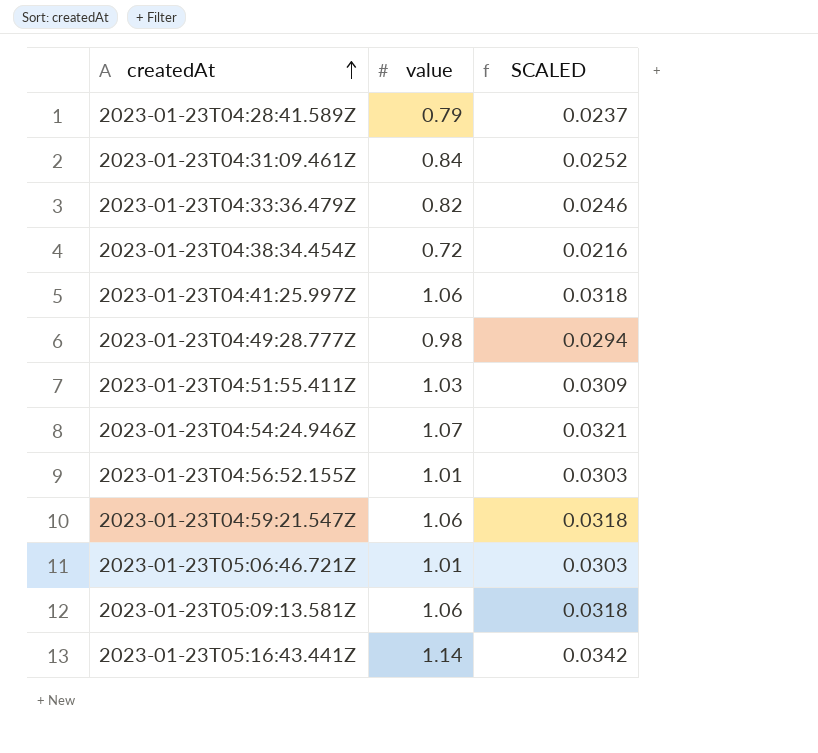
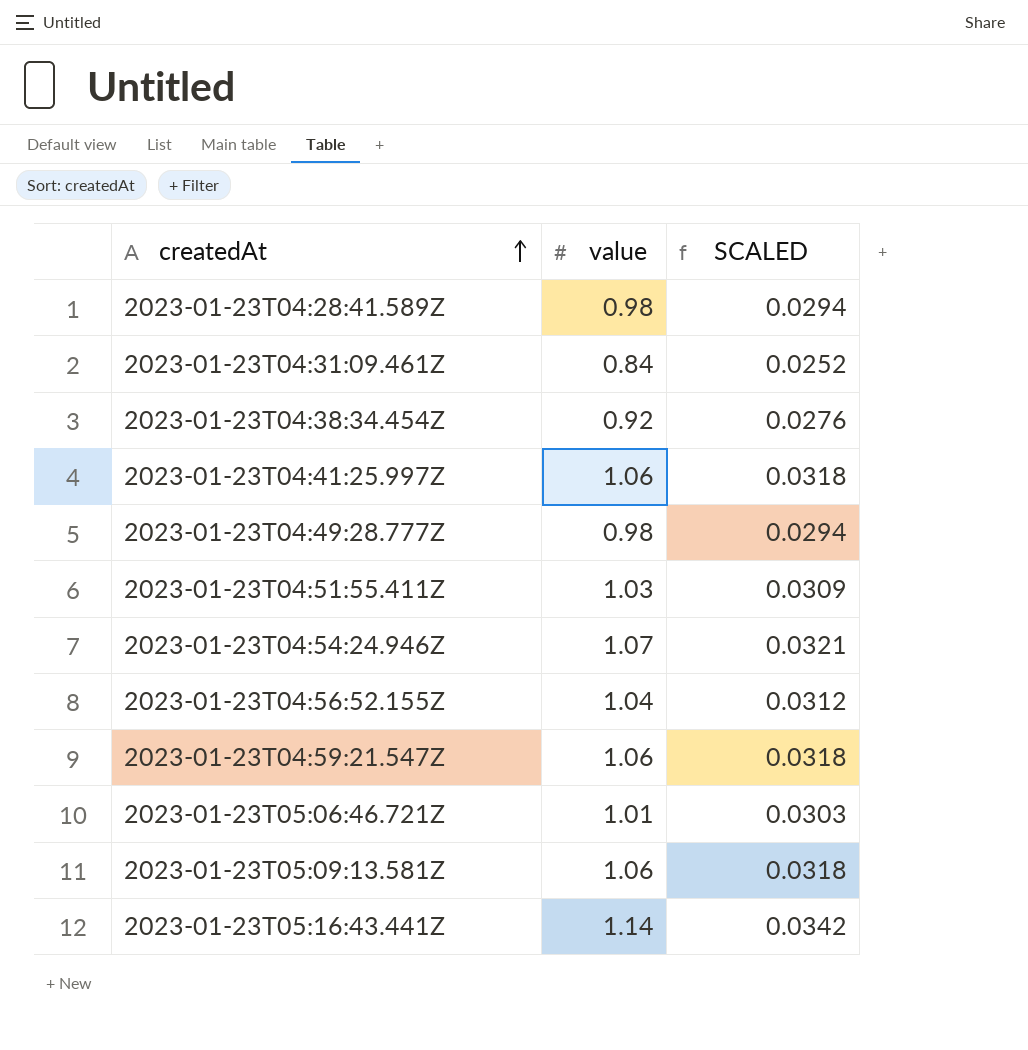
row 2023-01-23T04:33:36.479Z: 0.82 | 0.0246 -> none
2023-01-23T04:28:41.589Z | value: 0.79 -> 0.98
2023-01-23T04:28:41.589Z | SCALED: 0.0237 -> 0.0294
2023-01-23T04:38:34.454Z | value: 0.72 -> 0.92
2023-01-23T04:38:34.454Z | SCALED: 0.0216 -> 0.0276
2023-01-23T04:56:52.155Z | value: 1.01 -> 1.04
2023-01-23T04:56:52.155Z | SCALED: 0.0303 -> 0.0312

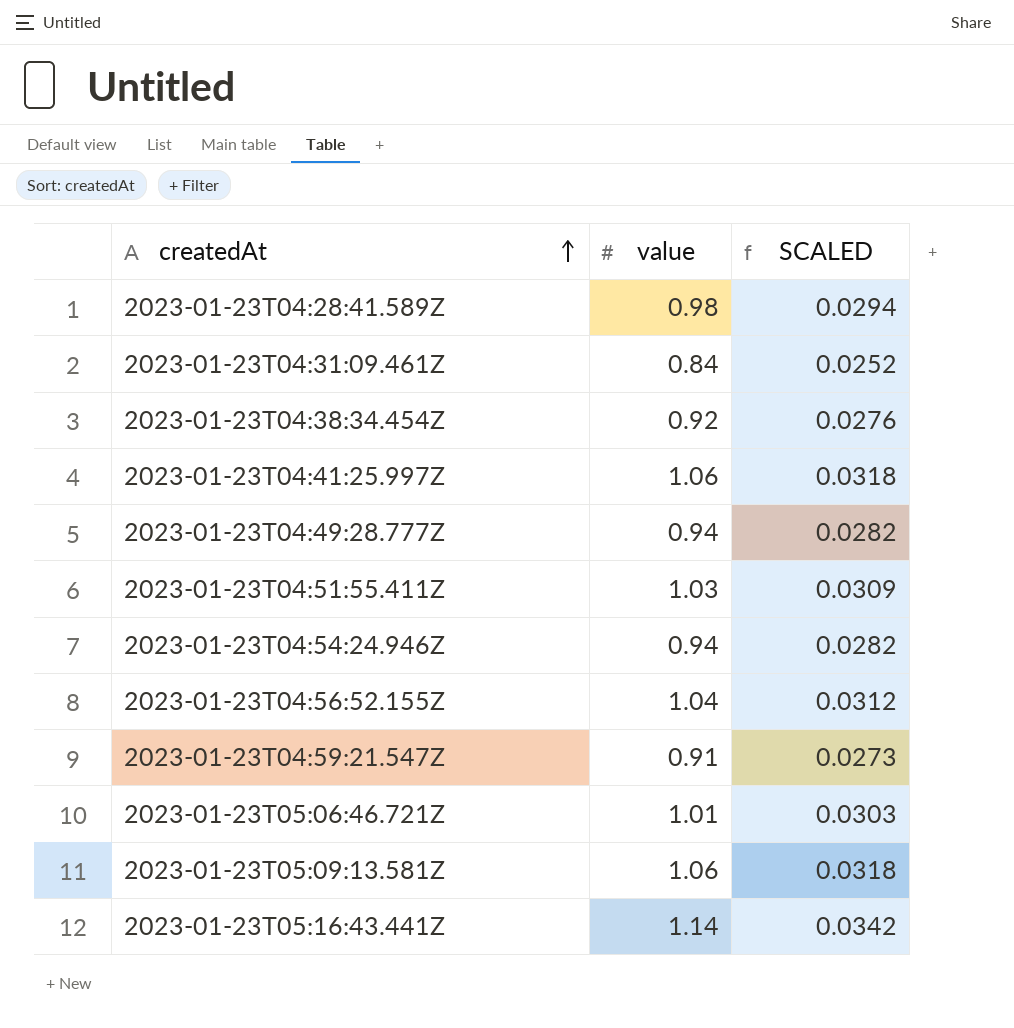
2023-01-23T04:49:28.777Z | value: 0.98 -> 0.94
2023-01-23T04:49:28.777Z | SCALED: 0.0294 -> 0.0282
2023-01-23T04:54:24.946Z | value: 1.07 -> 0.94
2023-01-23T04:54:24.946Z | SCALED: 0.0321 -> 0.0282
2023-01-23T04:59:21.547Z | value: 1.06 -> 0.91
2023-01-23T04:59:21.547Z | SCALED: 0.0318 -> 0.0273

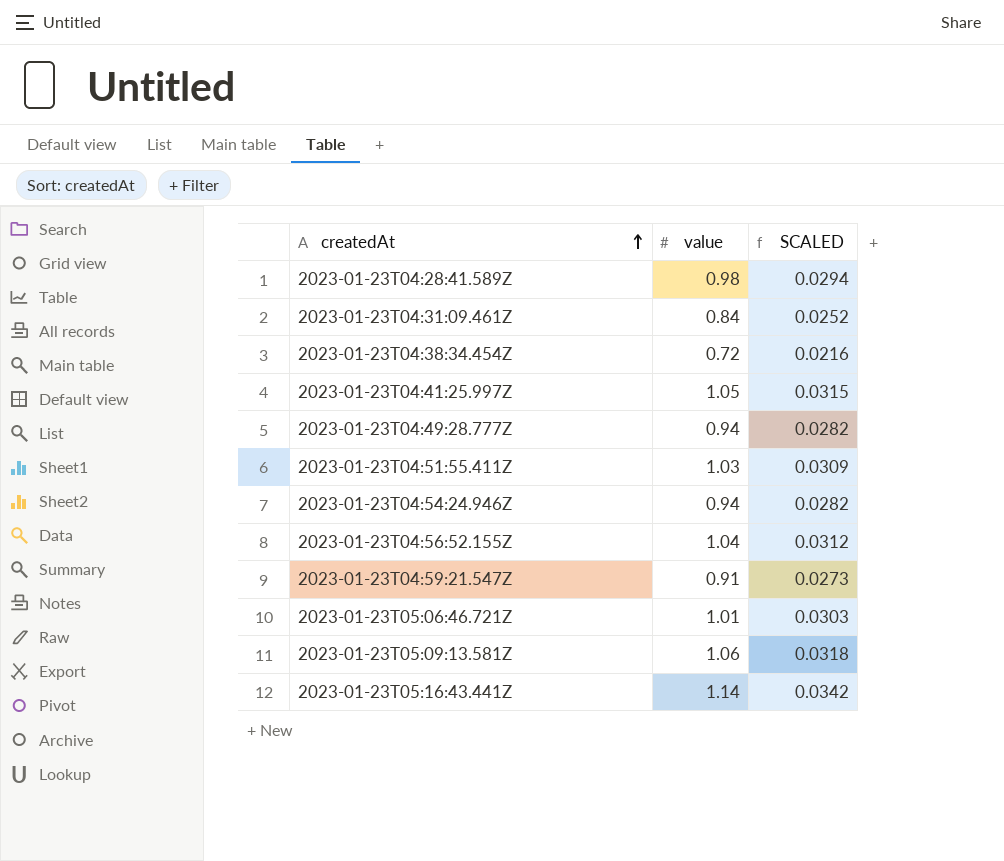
2023-01-23T04:38:34.454Z | value: 0.92 -> 0.72
2023-01-23T04:38:34.454Z | SCALED: 0.0276 -> 0.0216
2023-01-23T04:41:25.997Z | value: 1.06 -> 1.05
2023-01-23T04:41:25.997Z | SCALED: 0.0318 -> 0.0315

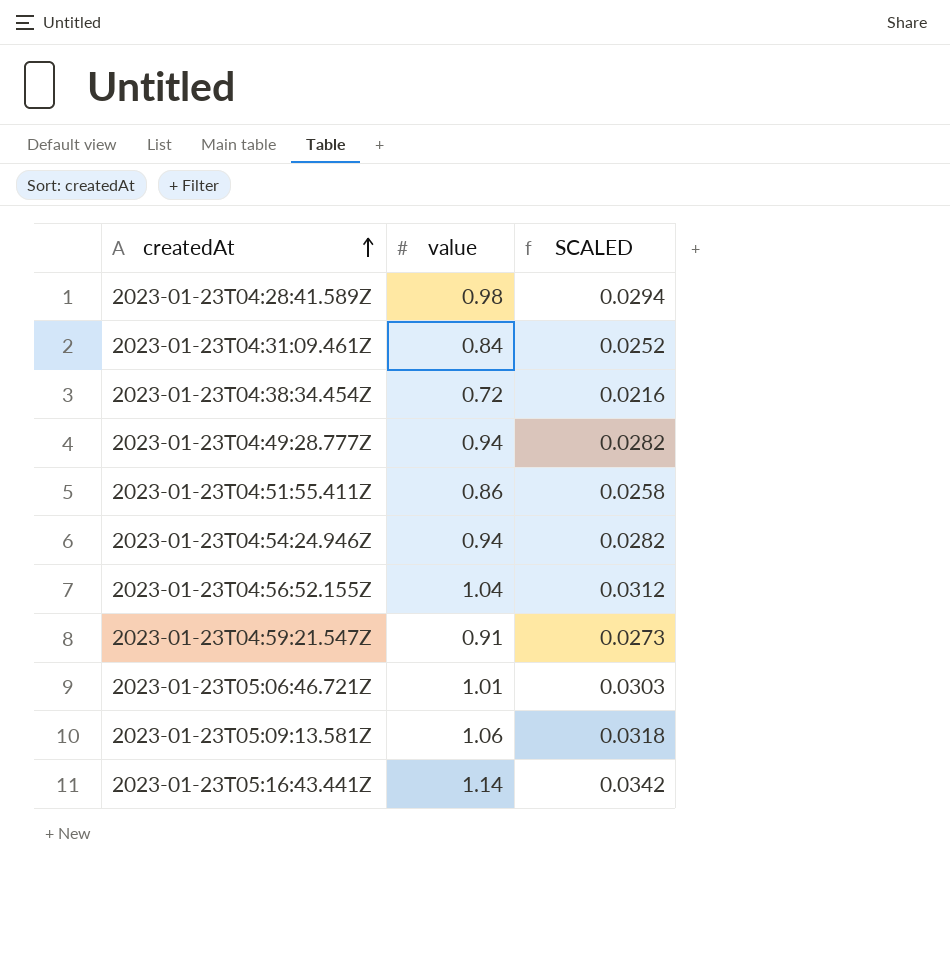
row 2023-01-23T04:41:25.997Z: 1.05 | 0.0315 -> none
2023-01-23T04:51:55.411Z | value: 1.03 -> 0.86
2023-01-23T04:51:55.411Z | SCALED: 0.0309 -> 0.0258

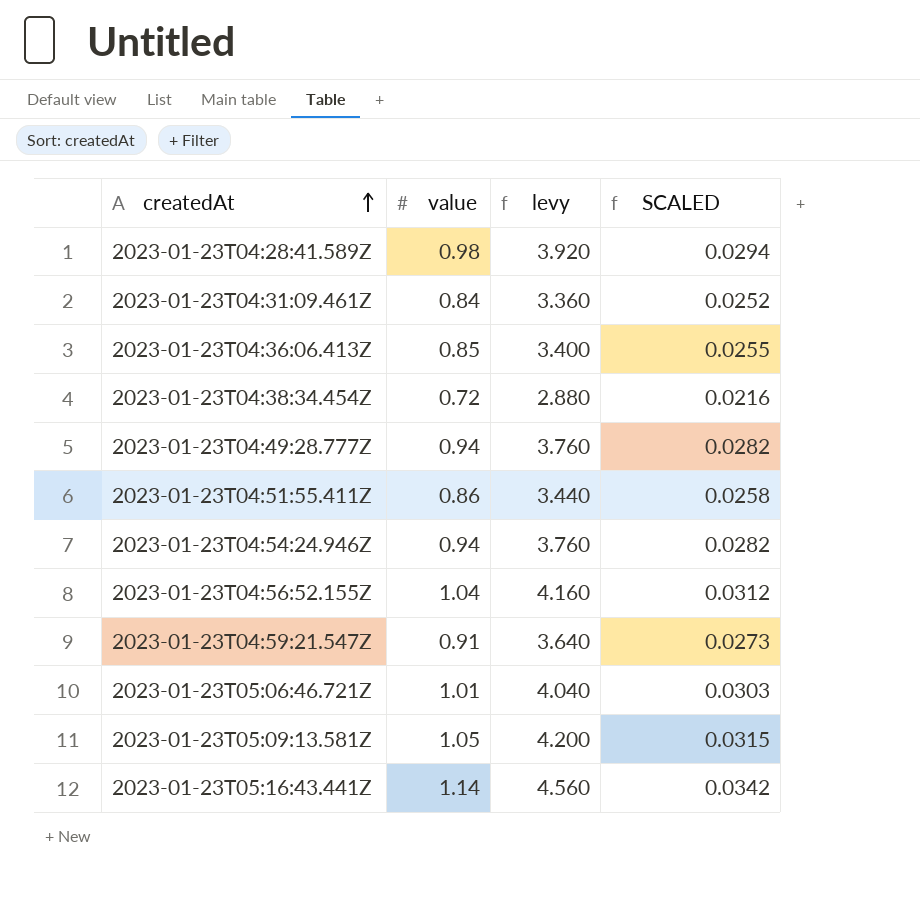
column levy | formula: none -> [value] * 4
row 2023-01-23T04:36:06.413Z: none -> 0.85 | 3.400 | 0.0255
2023-01-23T05:09:13.581Z | value: 1.06 -> 1.05
2023-01-23T05:09:13.581Z | SCALED: 0.0318 -> 0.0315

